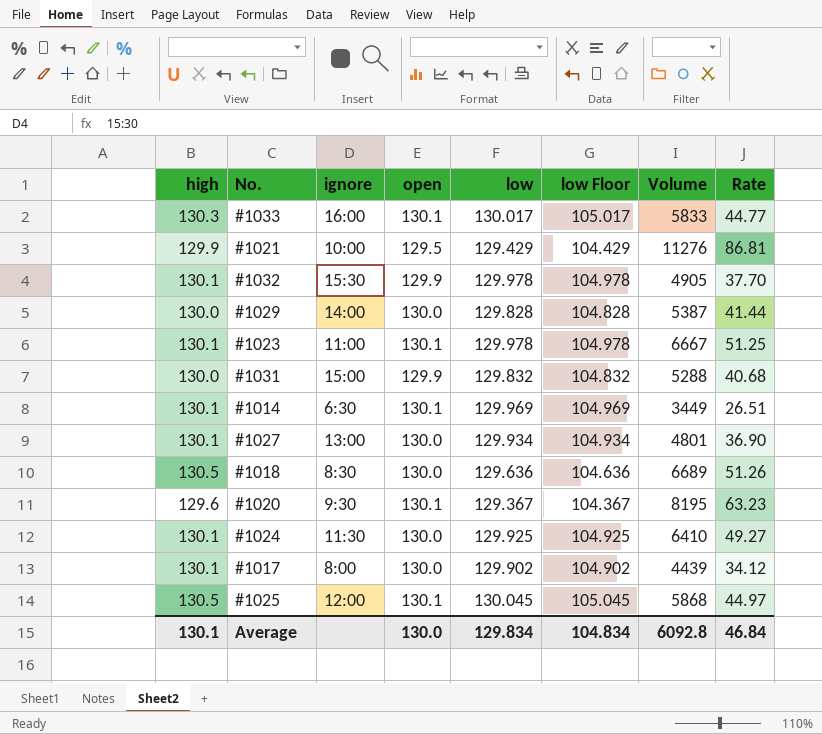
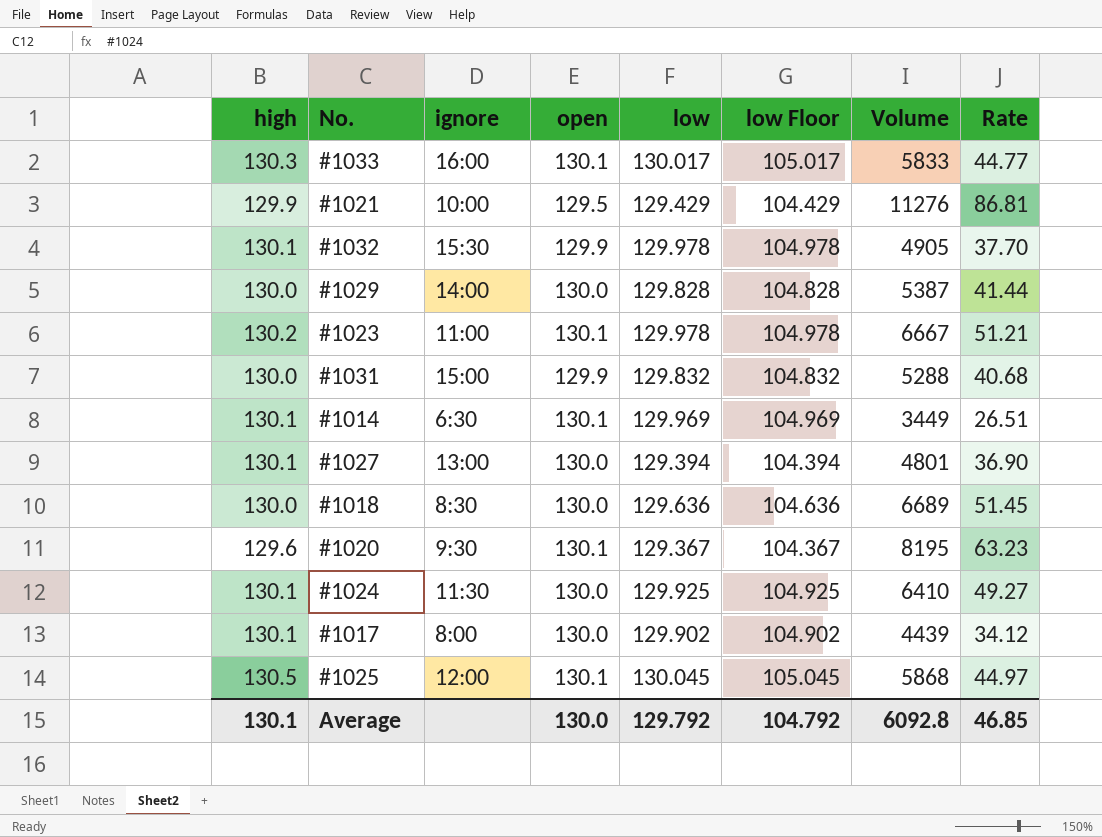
#1023 | high: 130.1 -> 130.2
#1023 | Rate: 51.25 -> 51.21
#1027 | low: 129.934 -> 129.394
#1027 | low Floor: 104.934 -> 104.394
#1018 | high: 130.5 -> 130.0
#1018 | Rate: 51.26 -> 51.45
Average | low: 129.834 -> 129.792
Average | low Floor: 104.834 -> 104.792
Average | Rate: 46.84 -> 46.85

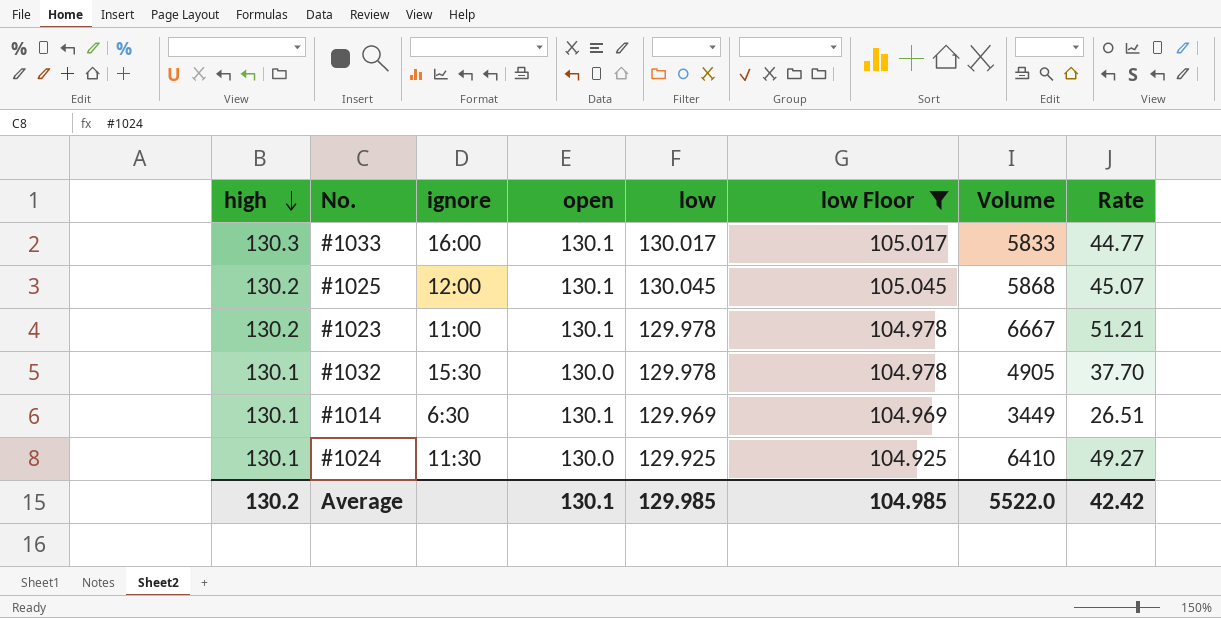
filter: none -> low Floor >= 104.925
row order: none -> high descending
#1025 | high: 130.5 -> 130.2
#1025 | Rate: 44.97 -> 45.07
#1032 | open: 129.9 -> 130.0
Average | high: 130.1 -> 130.2
Average | open: 130.0 -> 130.1
Average | low: 129.792 -> 129.985
Average | low Floor: 104.792 -> 104.985
Average | Volume: 6092.8 -> 5522.0
Average | Rate: 46.85 -> 42.42

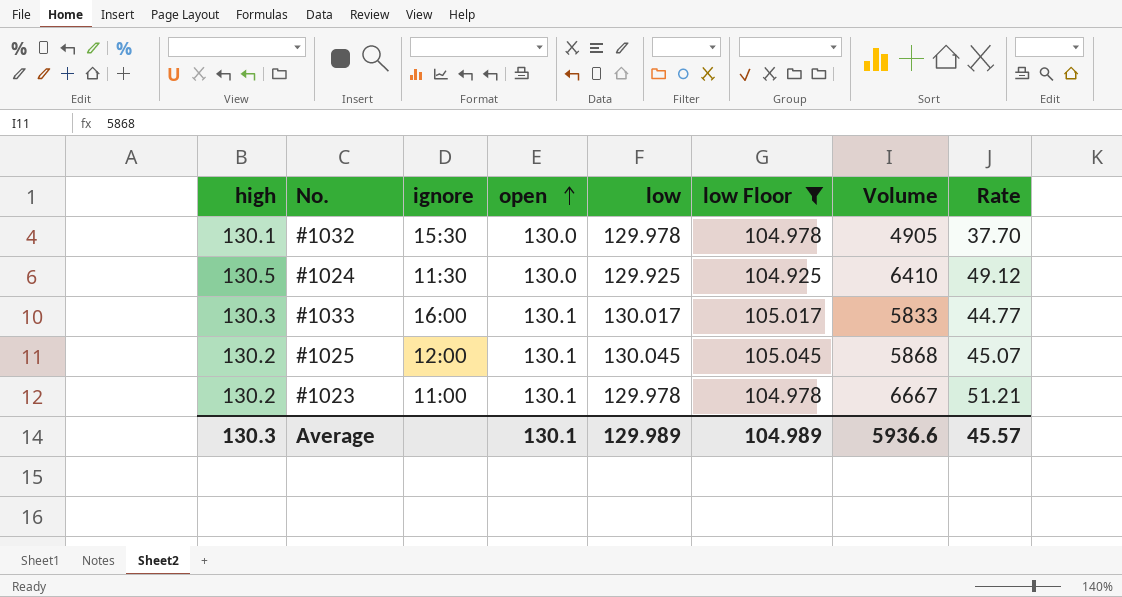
row order: high descending -> open ascending
row #1014: 130.1 | 6:30 | 130.1 | 129.969 | 104.969 | 3449 | 26.51 -> none
#1024 | high: 130.1 -> 130.5
#1024 | Rate: 49.27 -> 49.12
Average | high: 130.2 -> 130.3
Average | low: 129.985 -> 129.989
Average | low Floor: 104.985 -> 104.989
Average | Volume: 5522.0 -> 5936.6
Average | Rate: 42.42 -> 45.57

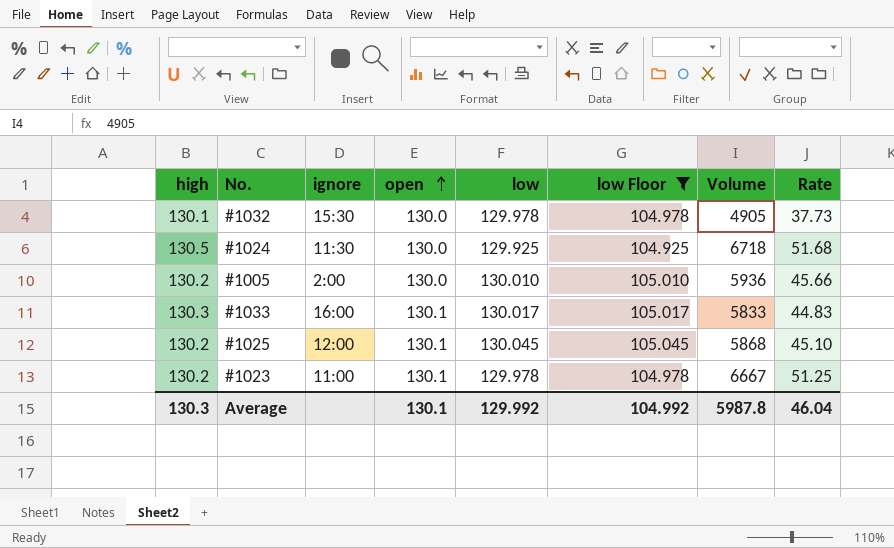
column Rate | formula: [Volume] / [high] -> [Volume] / [open]
#1024 | Volume: 6410 -> 6718
row #1005: none -> 130.2 | 2:00 | 130.0 | 130.010 | 105.010 | 5936 | 45.66
Average | low: 129.989 -> 129.992
Average | low Floor: 104.989 -> 104.992
Average | Volume: 5936.6 -> 5987.8
Average | Rate: 45.57 -> 46.04

